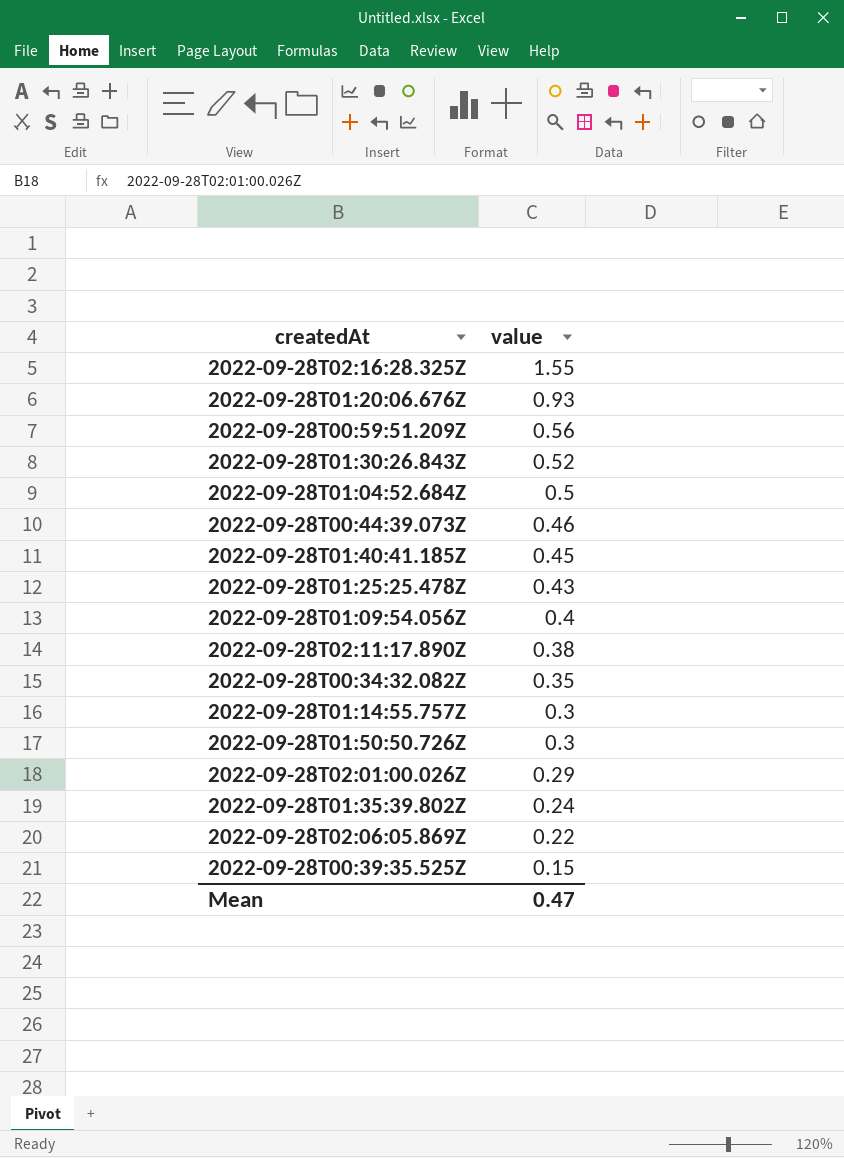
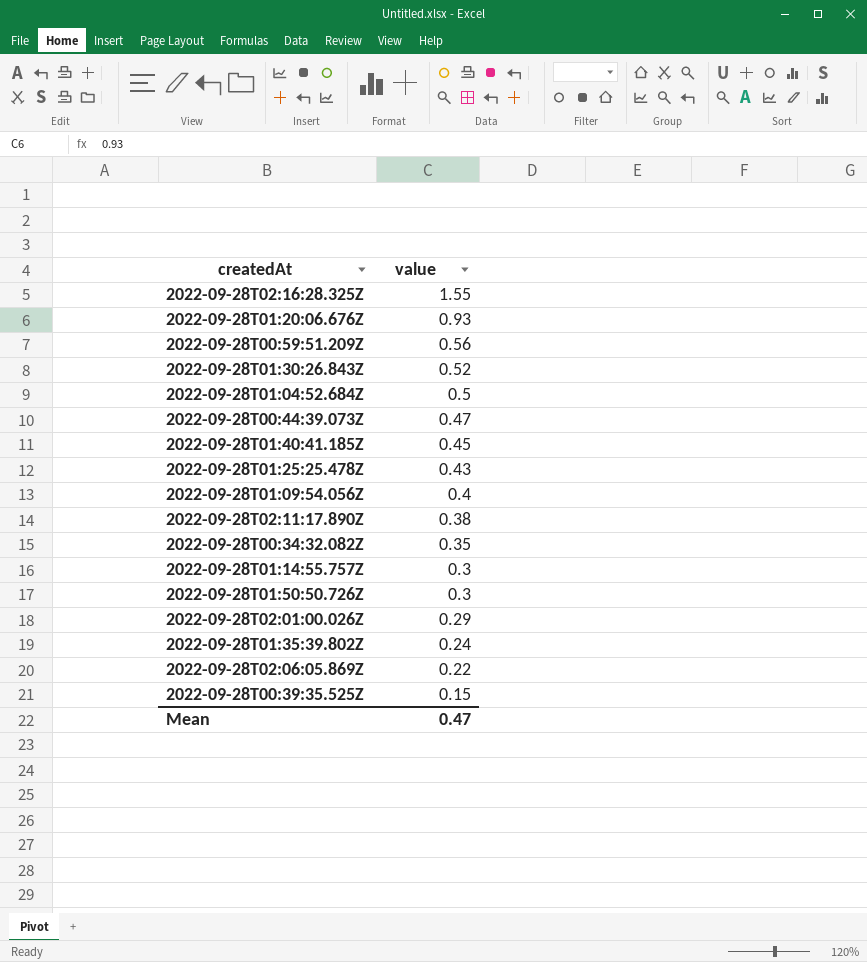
2022-09-28T00:44:39.073Z | value: 0.46 -> 0.47

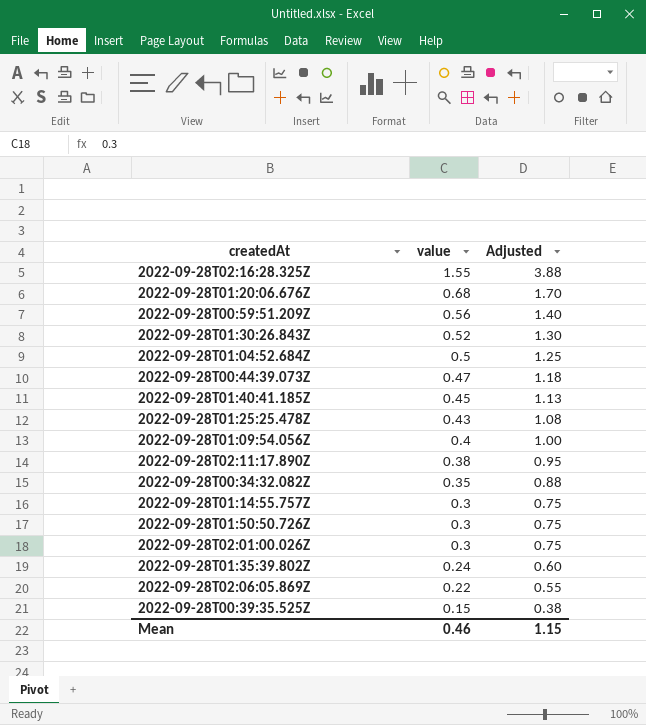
column Adjusted | formula: none -> [value] * 2.5
2022-09-28T01:20:06.676Z | value: 0.93 -> 0.68
2022-09-28T02:01:00.026Z | value: 0.29 -> 0.3
Mean | value: 0.47 -> 0.46

